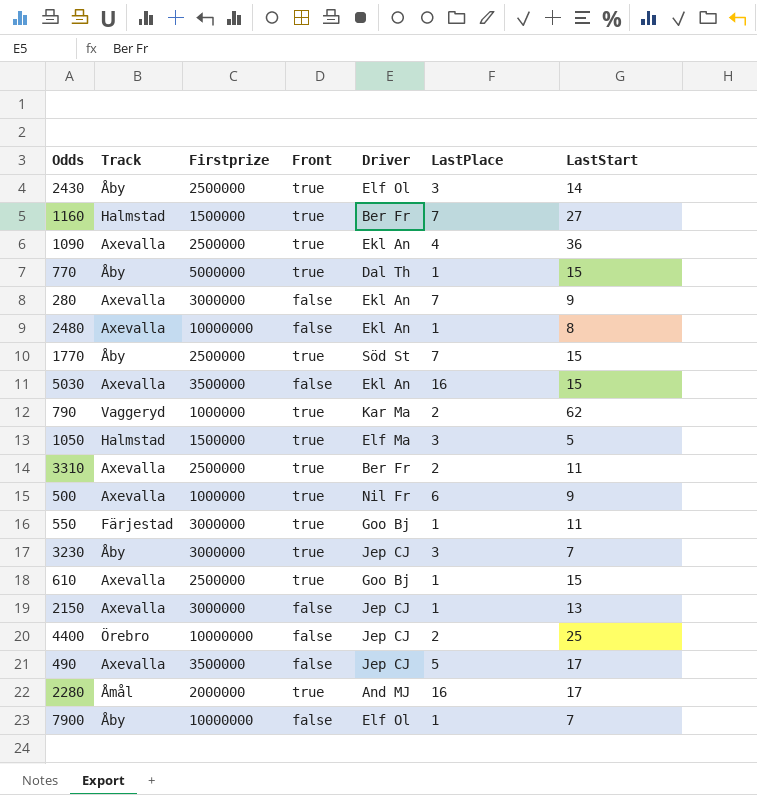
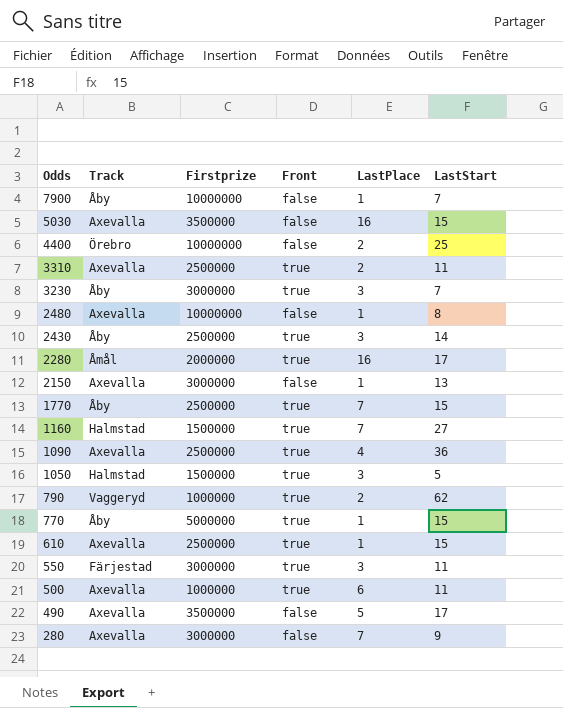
row order: none -> Odds descending
column Driver | position: 5 -> none
550 | LastPlace: 1 -> 3
500 | LastStart: 9 -> 11

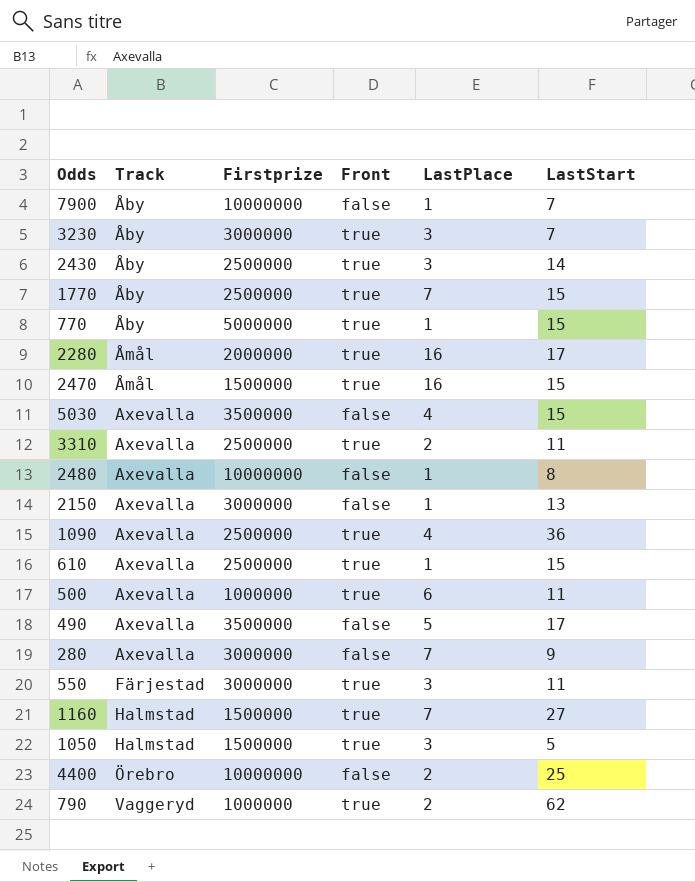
row order: Odds descending -> Track ascending
row 2470: none -> Åmål | 1500000 | true | 16 | 15
5030 | LastPlace: 16 -> 4

